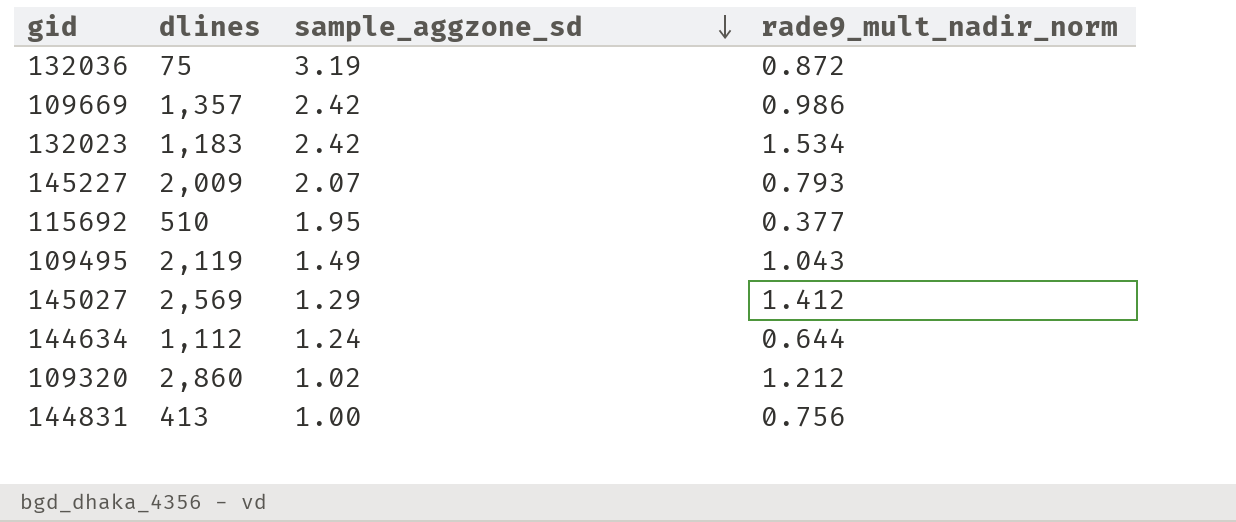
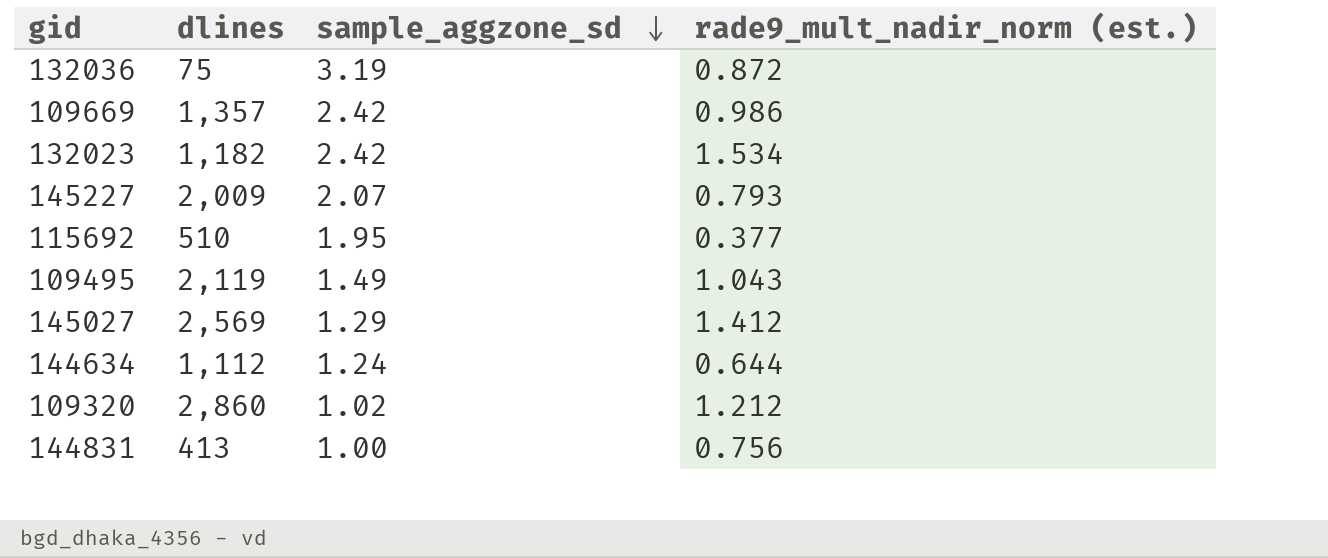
column name: rade9_mult_nadir_norm -> rade9_mult_nadir_norm (est.)
132023 | dlines: 1,183 -> 1,182

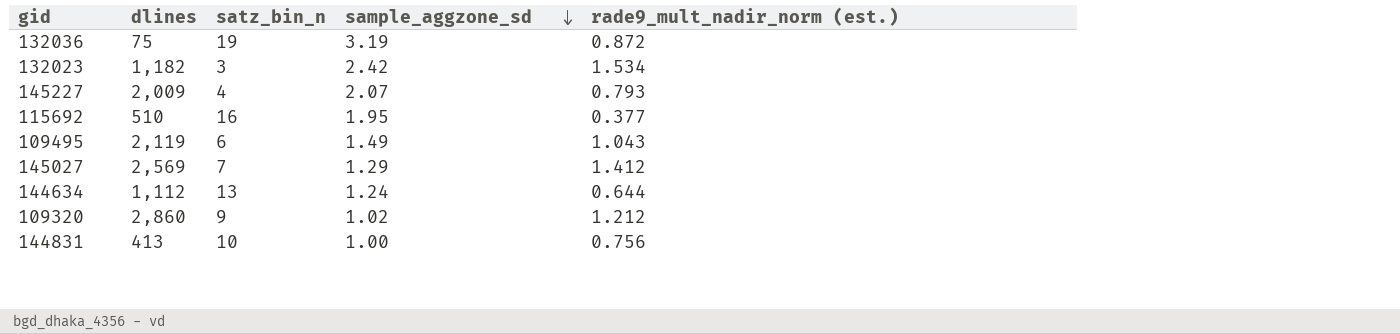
column satz_bin_n | position: none -> 3
row 109669: 1,357 | 2.42 | 0.986 -> none

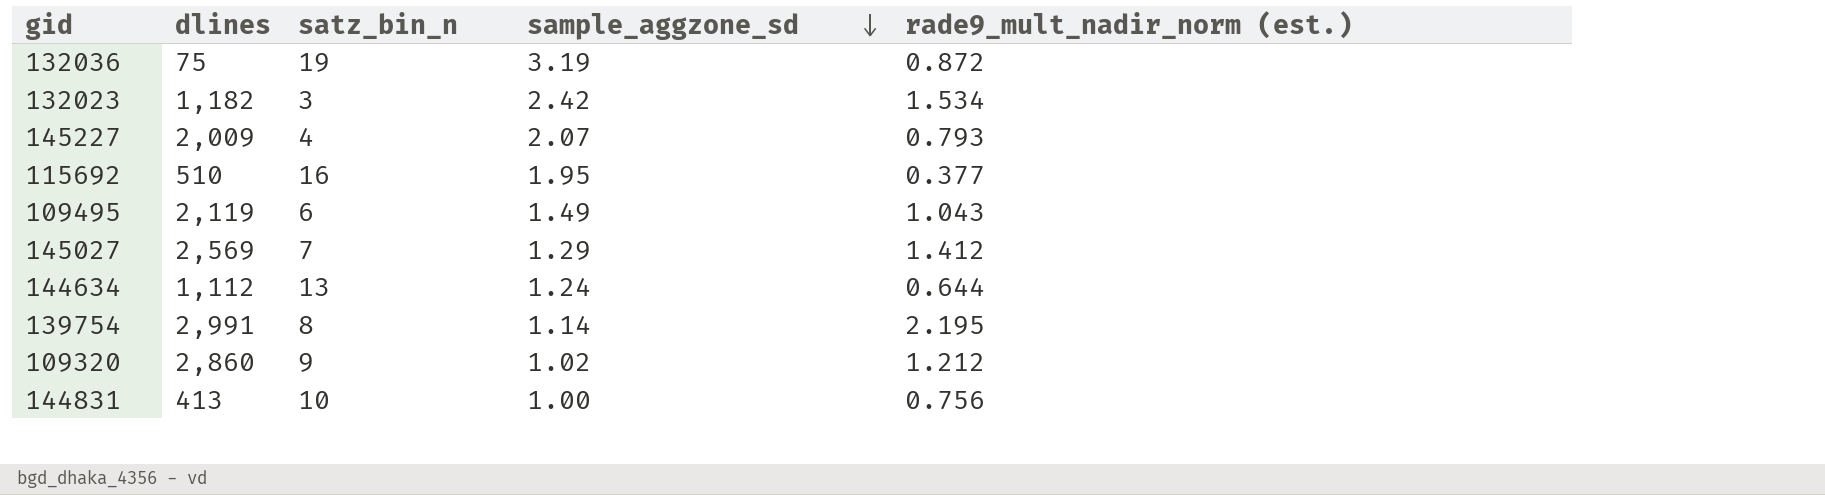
row 139754: none -> 2,991 | 8 | 1.14 | 2.195

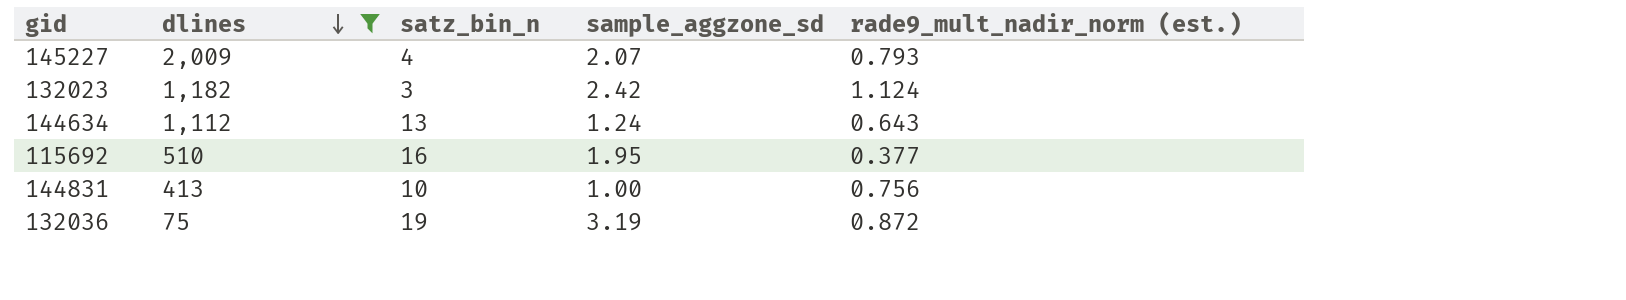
filter: none -> dlines <= 2,009
row order: sample_aggzone_sd descending -> dlines descending
132023 | rade9_mult_nadir_norm (est.): 1.534 -> 1.124
144634 | rade9_mult_nadir_norm (est.): 0.644 -> 0.643

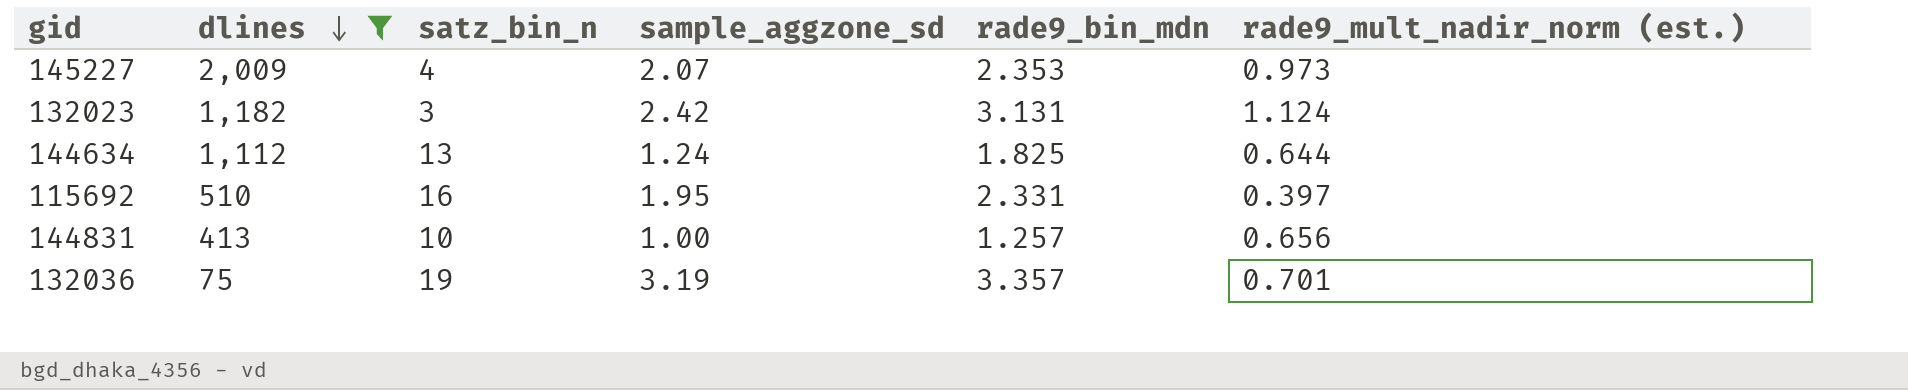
column rade9_bin_mdn | position: none -> 5
145227 | rade9_mult_nadir_norm (est.): 0.793 -> 0.973
144634 | rade9_mult_nadir_norm (est.): 0.643 -> 0.644
115692 | rade9_mult_nadir_norm (est.): 0.377 -> 0.397
144831 | rade9_mult_nadir_norm (est.): 0.756 -> 0.656
132036 | rade9_mult_nadir_norm (est.): 0.872 -> 0.701

